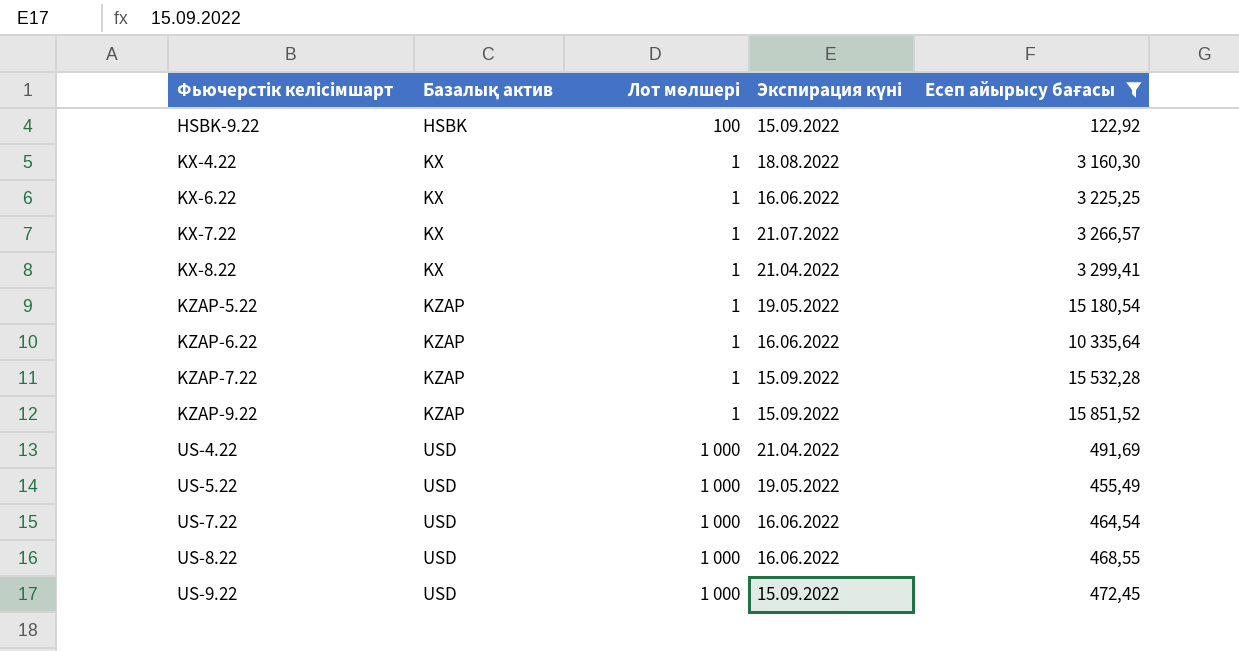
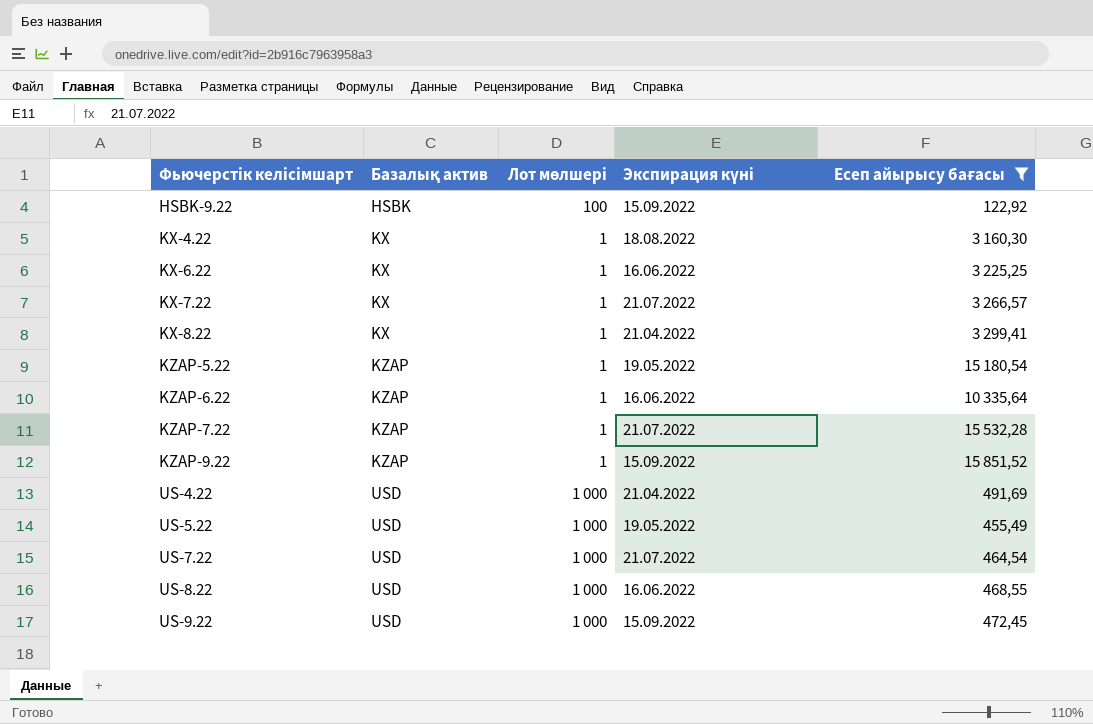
KZAP-7.22 | Экспирация күні: 15.09.2022 -> 21.07.2022
US-7.22 | Экспирация күні: 16.06.2022 -> 21.07.2022

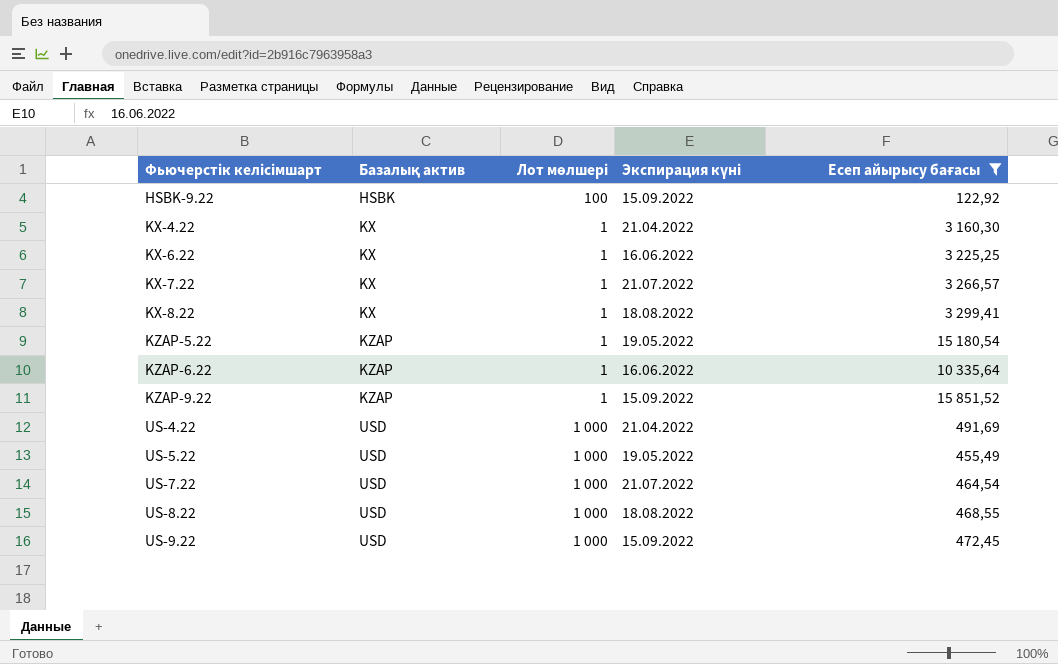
row KZAP-7.22: KZAP | 1 | 21.07.2022 | 15 532,28 -> none
KX-4.22 | Экспирация күні: 18.08.2022 -> 21.04.2022
KX-8.22 | Экспирация күні: 21.04.2022 -> 18.08.2022
US-8.22 | Экспирация күні: 16.06.2022 -> 18.08.2022

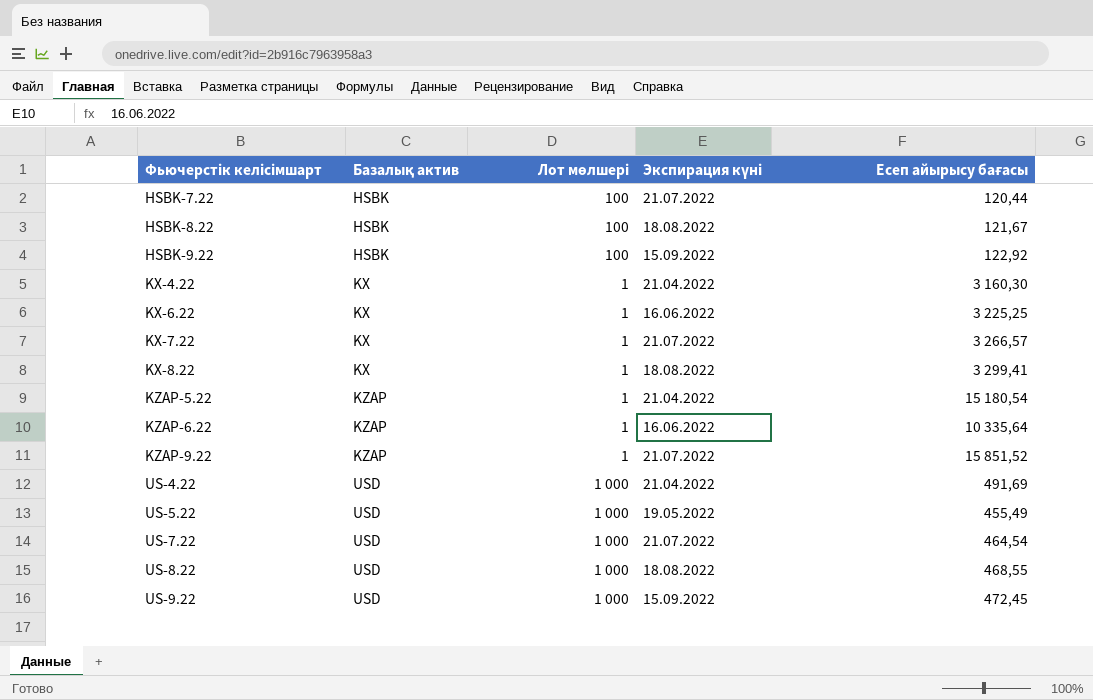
filter: Есеп айырысу бағасы >= 122,92 -> none
KZAP-5.22 | Экспирация күні: 19.05.2022 -> 21.04.2022
KZAP-9.22 | Экспирация күні: 15.09.2022 -> 21.07.2022

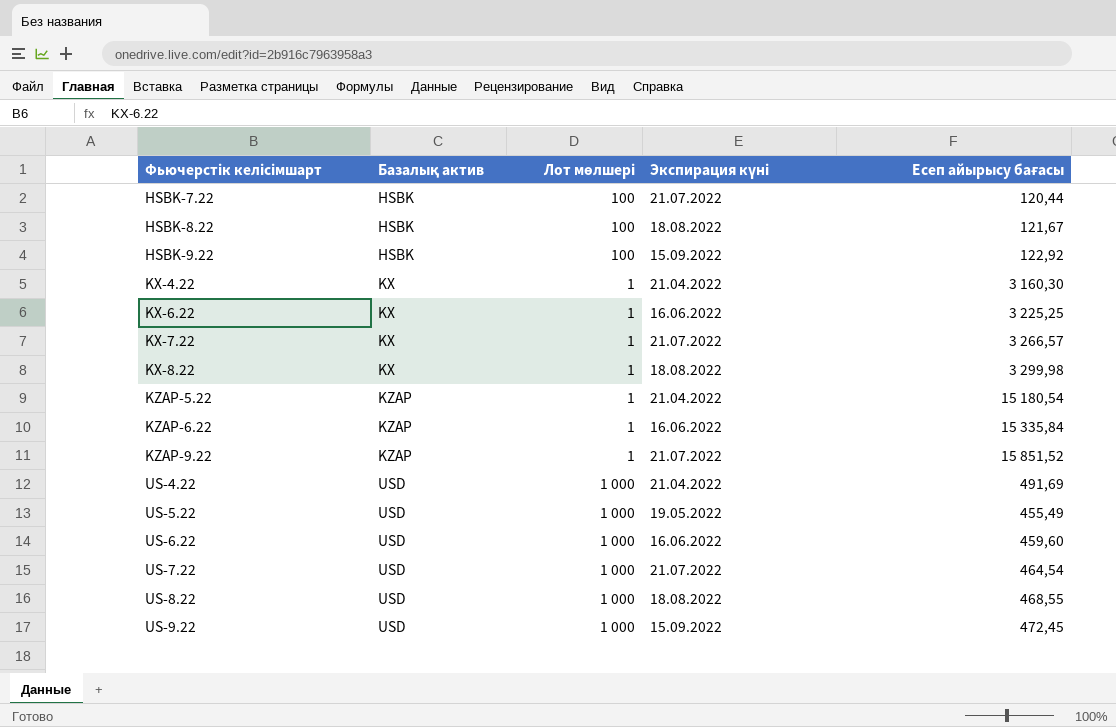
KX-8.22 | Есеп айырысу бағасы: 3 299,41 -> 3 299,98
KZAP-6.22 | Есеп айырысу бағасы: 10 335,64 -> 15 335,84
row US-6.22: none -> USD | 1 000 | 16.06.2022 | 459,60

